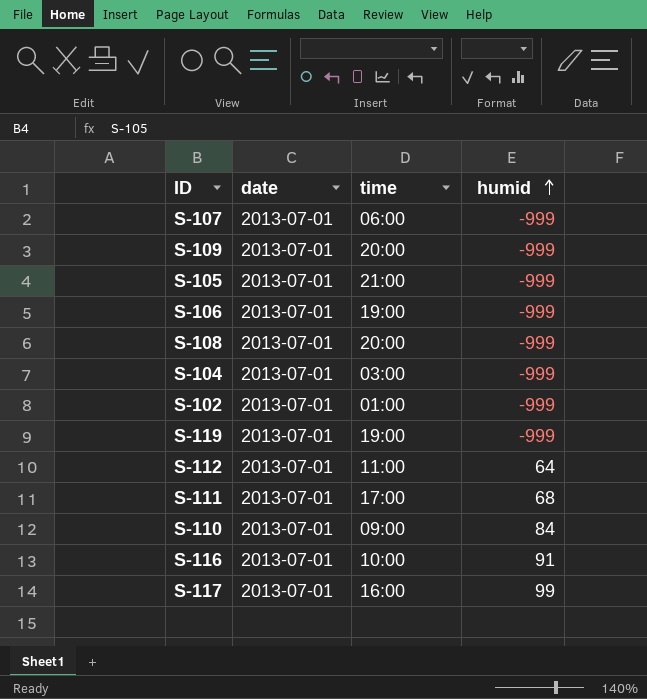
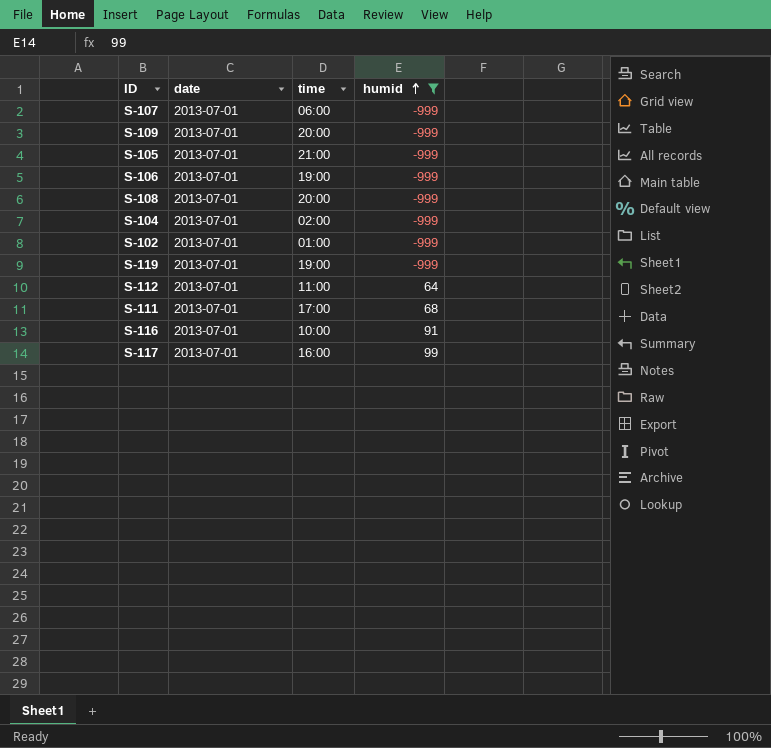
filter: none -> humid != 84
S-104 | time: 03:00 -> 02:00

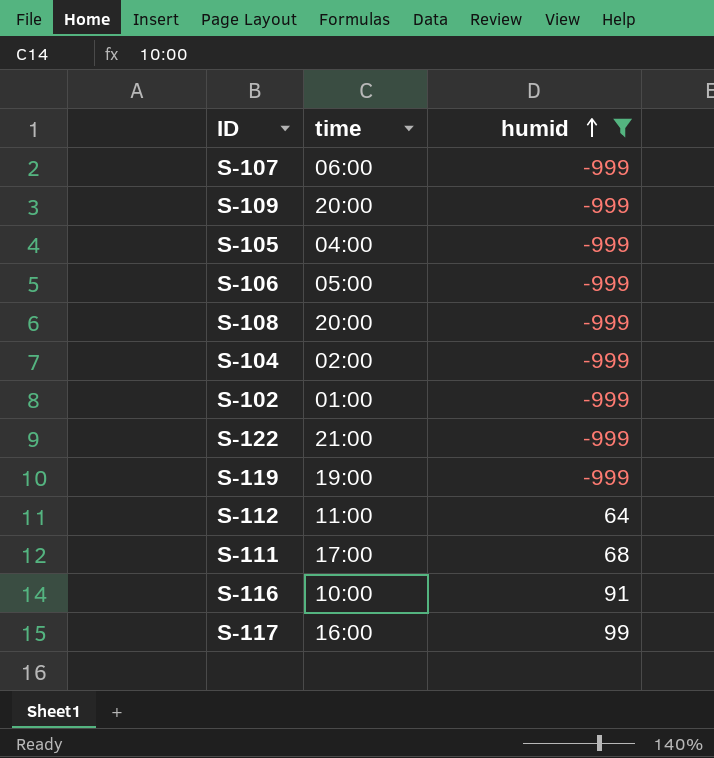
column date | position: 2 -> none
S-105 | time: 21:00 -> 04:00
S-106 | time: 19:00 -> 05:00
row S-122: none -> 21:00 | -999

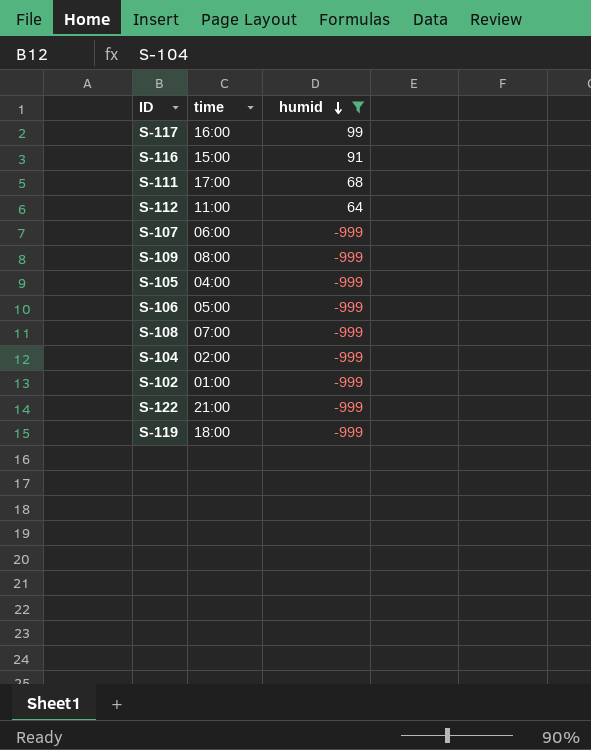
row order: humid ascending -> humid descending
S-116 | time: 10:00 -> 15:00
S-109 | time: 20:00 -> 08:00
S-108 | time: 20:00 -> 07:00
S-119 | time: 19:00 -> 18:00

